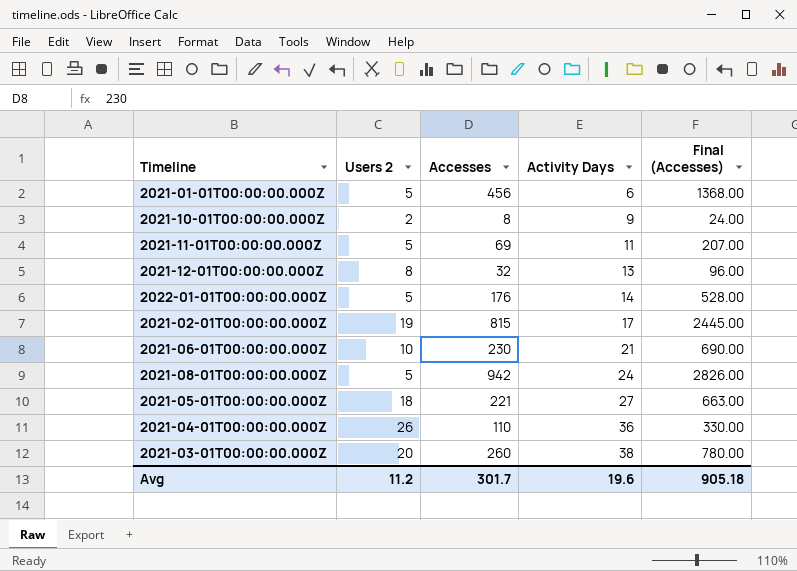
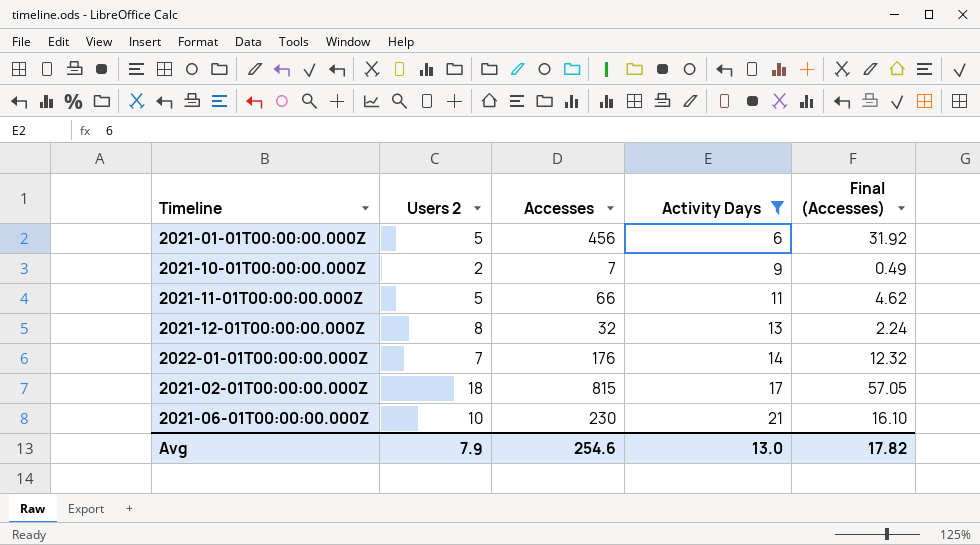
filter: none -> Activity Days <= 21
column Final (Accesses) | formula: [Accesses] * 3 -> [Accesses] * 0.07
2021-10-01T00:00:00.000Z | Accesses: 8 -> 7
2021-11-01T00:00:00.000Z | Accesses: 69 -> 66
2022-01-01T00:00:00.000Z | Users 2: 5 -> 7
2021-02-01T00:00:00.000Z | Users 2: 19 -> 18
Avg | Users 2: 11.2 -> 7.9
Avg | Accesses: 301.7 -> 254.6
Avg | Activity Days: 19.6 -> 13.0
Avg | Final (Accesses): 905.18 -> 17.82

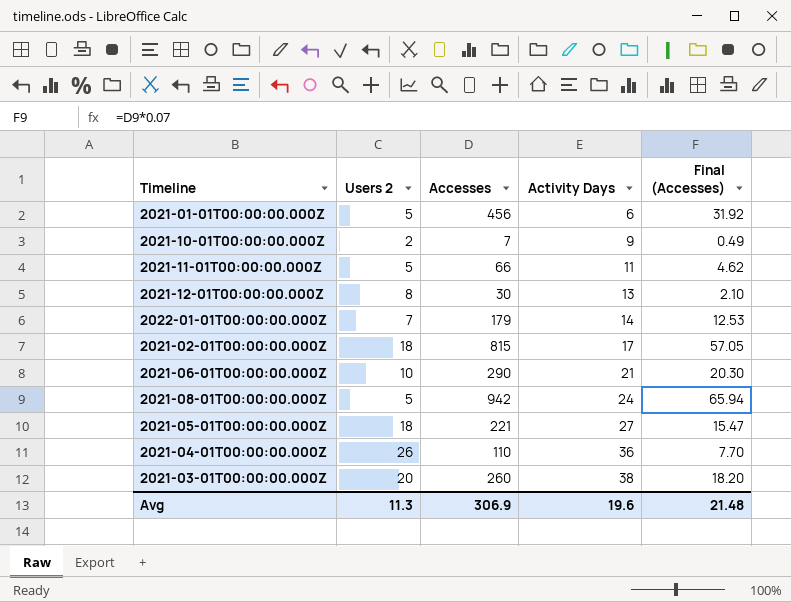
filter: Activity Days <= 21 -> none
2021-12-01T00:00:00.000Z | Accesses: 32 -> 30
2021-12-01T00:00:00.000Z | Final (Accesses): 2.24 -> 2.10
2022-01-01T00:00:00.000Z | Accesses: 176 -> 179
2022-01-01T00:00:00.000Z | Final (Accesses): 12.32 -> 12.53
2021-06-01T00:00:00.000Z | Accesses: 230 -> 290
2021-06-01T00:00:00.000Z | Final (Accesses): 16.10 -> 20.30
Avg | Users 2: 7.9 -> 11.3
Avg | Accesses: 254.6 -> 306.9
Avg | Activity Days: 13.0 -> 19.6
Avg | Final (Accesses): 17.82 -> 21.48

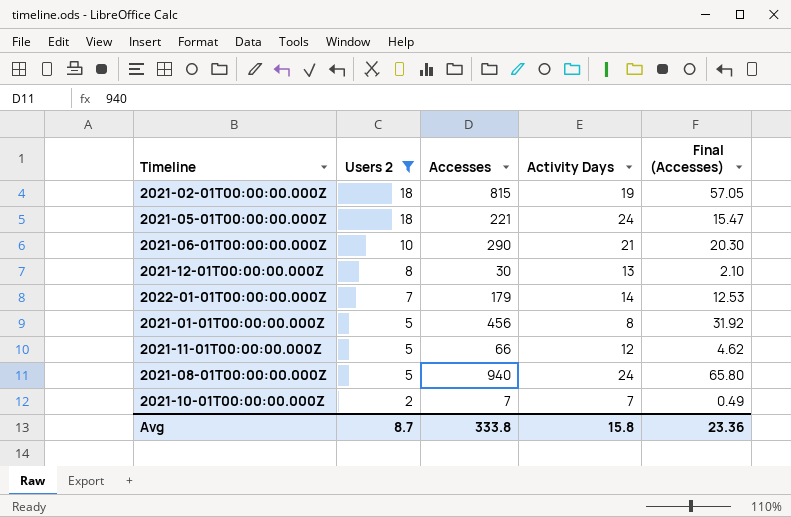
filter: none -> Users 2 <= 18
row order: Activity Days ascending -> Users 2 descending
2021-02-01T00:00:00.000Z | Activity Days: 17 -> 19
2021-05-01T00:00:00.000Z | Activity Days: 27 -> 24
2021-01-01T00:00:00.000Z | Activity Days: 6 -> 8
2021-11-01T00:00:00.000Z | Activity Days: 11 -> 12
2021-08-01T00:00:00.000Z | Accesses: 942 -> 940
2021-08-01T00:00:00.000Z | Final (Accesses): 65.94 -> 65.80
2021-10-01T00:00:00.000Z | Activity Days: 9 -> 7
Avg | Users 2: 11.3 -> 8.7
Avg | Accesses: 306.9 -> 333.8
Avg | Activity Days: 19.6 -> 15.8
Avg | Final (Accesses): 21.48 -> 23.36

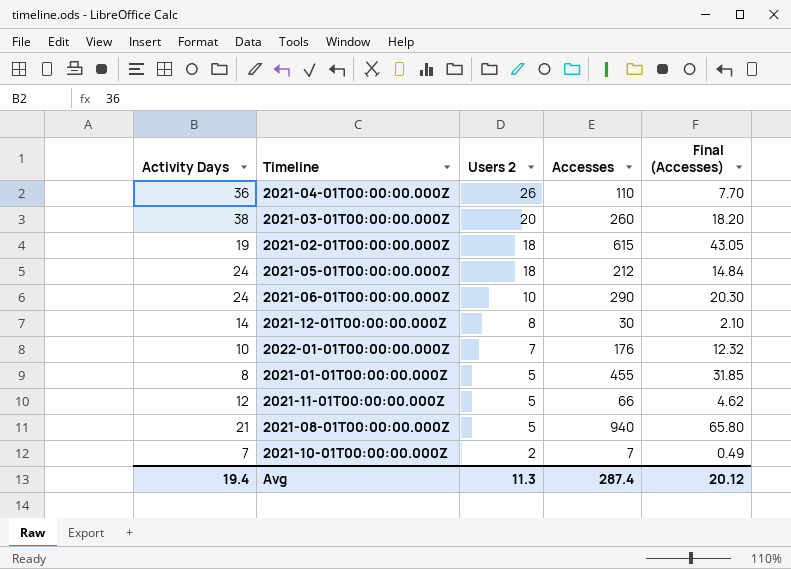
filter: Users 2 <= 18 -> none
column Activity Days | position: 4 -> 1
2021-02-01T00:00:00.000Z | Accesses: 815 -> 615
2021-02-01T00:00:00.000Z | Final (Accesses): 57.05 -> 43.05
2021-05-01T00:00:00.000Z | Accesses: 221 -> 212
2021-05-01T00:00:00.000Z | Final (Accesses): 15.47 -> 14.84
2021-06-01T00:00:00.000Z | Activity Days: 21 -> 24
2021-12-01T00:00:00.000Z | Activity Days: 13 -> 14
2022-01-01T00:00:00.000Z | Activity Days: 14 -> 10
2022-01-01T00:00:00.000Z | Accesses: 179 -> 176
2022-01-01T00:00:00.000Z | Final (Accesses): 12.53 -> 12.32
2021-01-01T00:00:00.000Z | Accesses: 456 -> 455
2021-01-01T00:00:00.000Z | Final (Accesses): 31.92 -> 31.85
2021-08-01T00:00:00.000Z | Activity Days: 24 -> 21
Avg | Activity Days: 15.8 -> 19.4
Avg | Users 2: 8.7 -> 11.3
Avg | Accesses: 333.8 -> 287.4
Avg | Final (Accesses): 23.36 -> 20.12

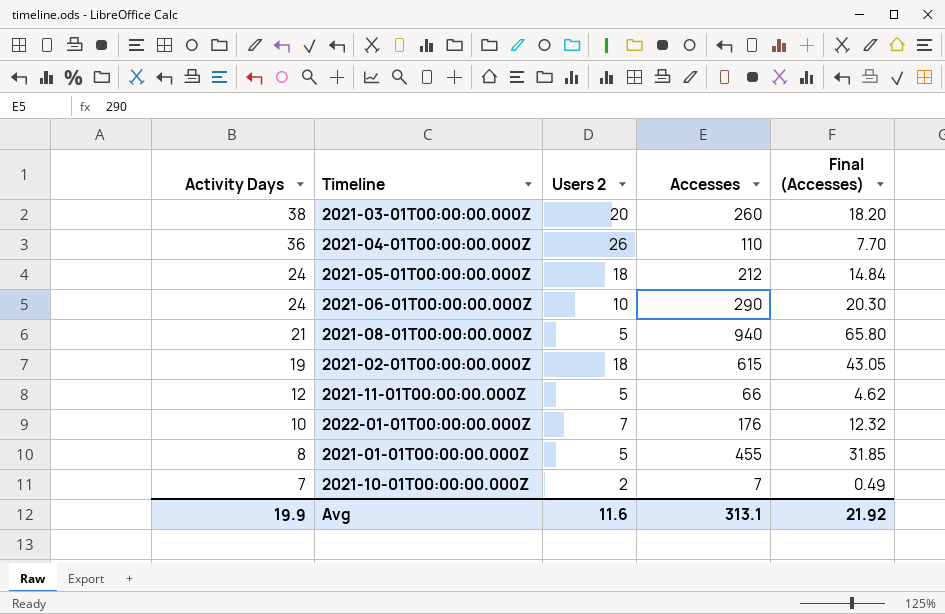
row order: Users 2 descending -> Activity Days descending
row 2021-12-01T00:00:00.000Z: 14 | 8 | 30 | 2.10 -> none
Avg | Activity Days: 19.4 -> 19.9
Avg | Users 2: 11.3 -> 11.6
Avg | Accesses: 287.4 -> 313.1
Avg | Final (Accesses): 20.12 -> 21.92

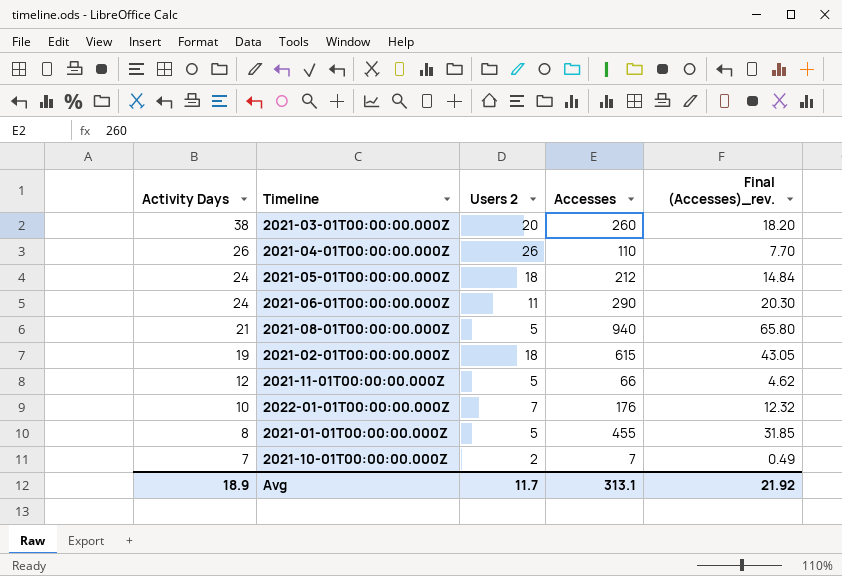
column name: Final (Accesses) -> Final (Accesses)_rev.
2021-04-01T00:00:00.000Z | Activity Days: 36 -> 26
2021-06-01T00:00:00.000Z | Users 2: 10 -> 11
Avg | Activity Days: 19.9 -> 18.9
Avg | Users 2: 11.6 -> 11.7

